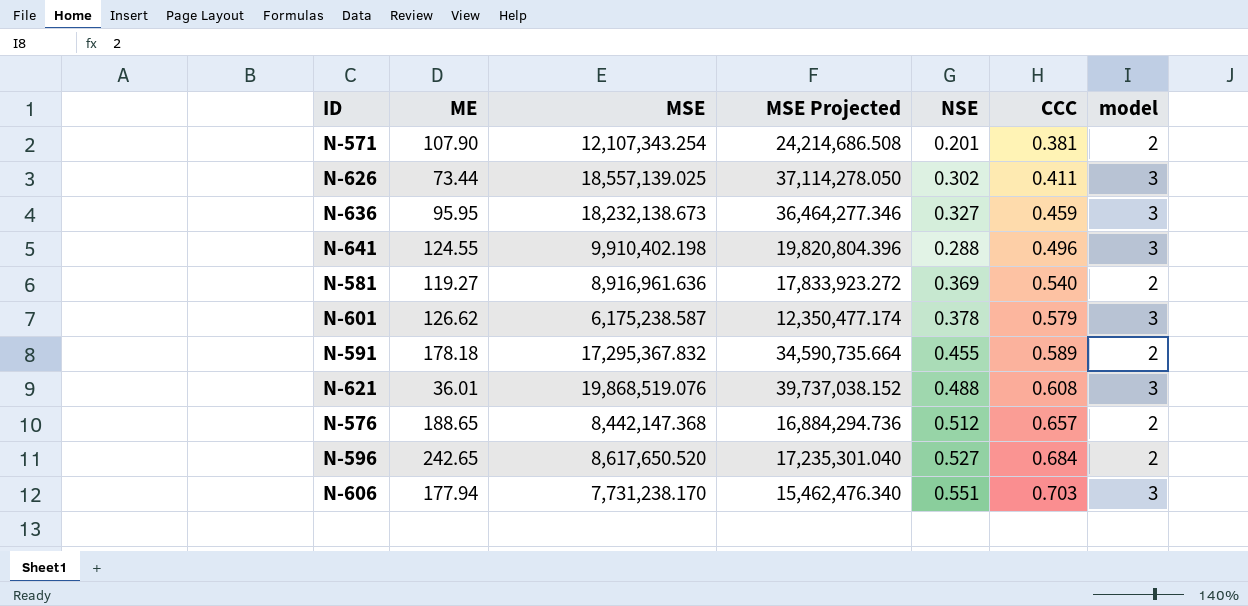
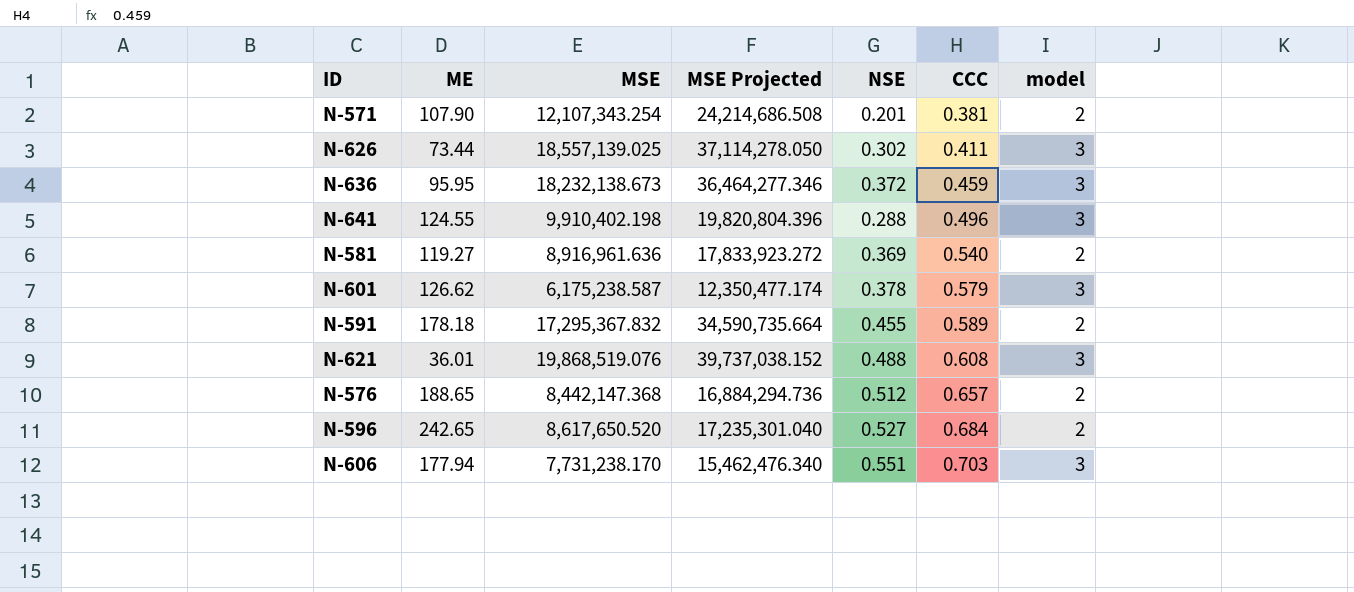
N-636 | NSE: 0.327 -> 0.372

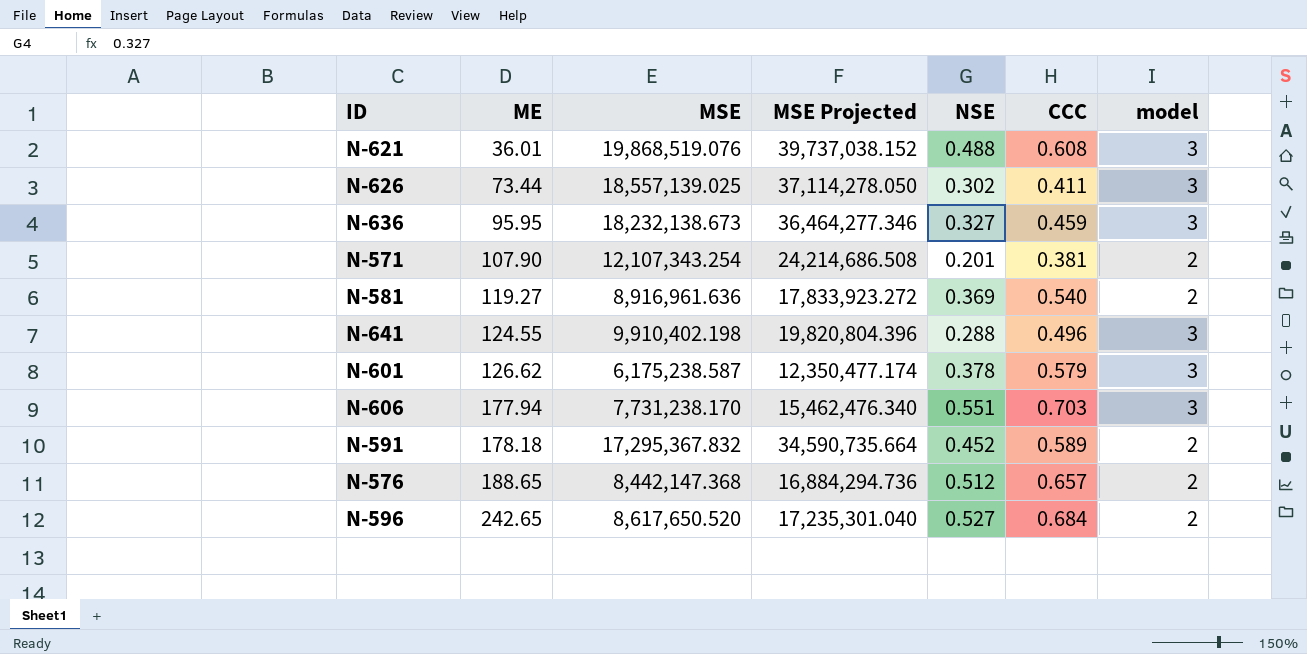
row order: CCC ascending -> ME ascending
N-636 | NSE: 0.372 -> 0.327
N-591 | NSE: 0.455 -> 0.452

